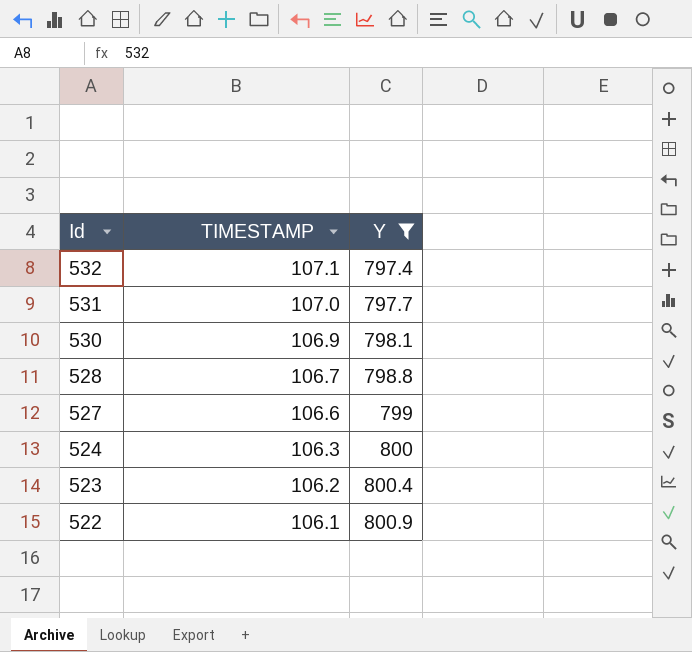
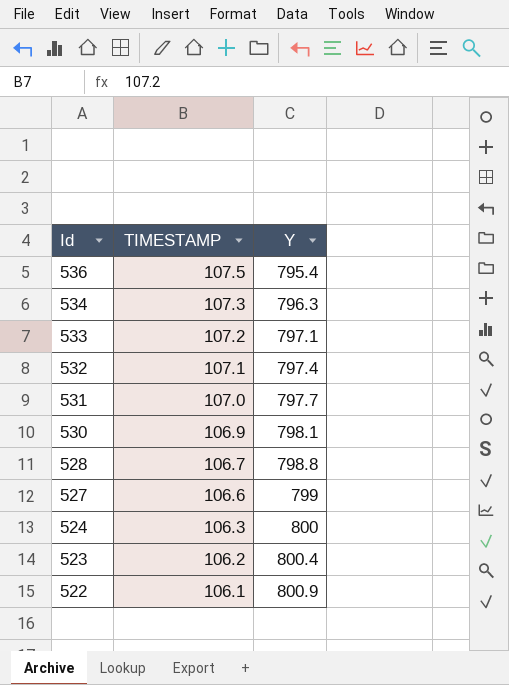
filter: Y >= 797.4 -> none

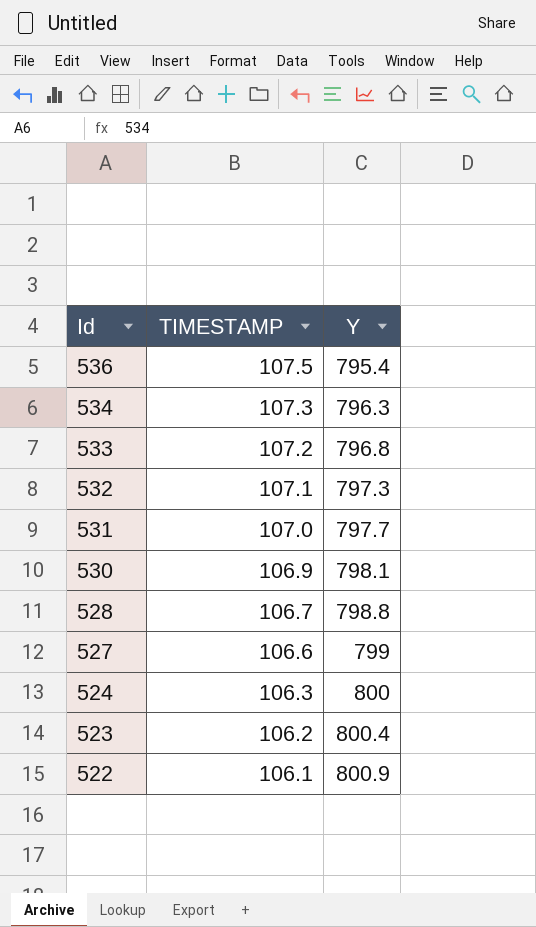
533 | Y: 797.1 -> 796.8
532 | Y: 797.4 -> 797.3

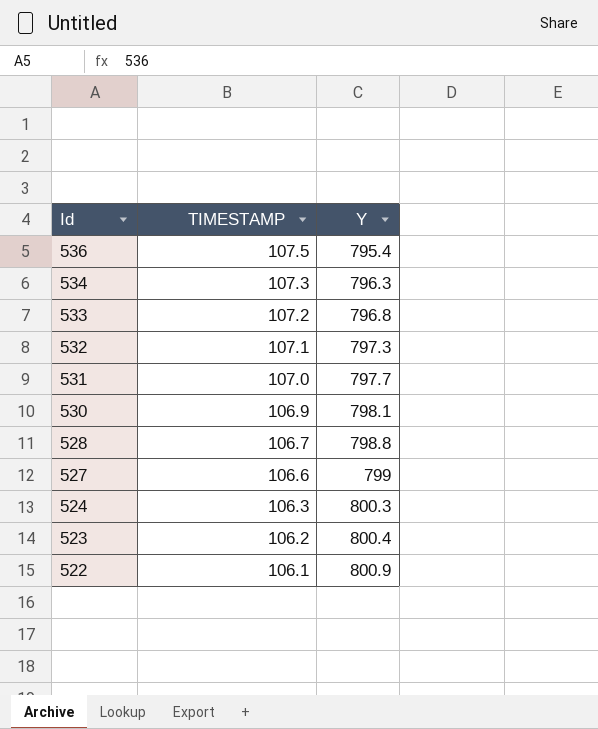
524 | Y: 800 -> 800.3

